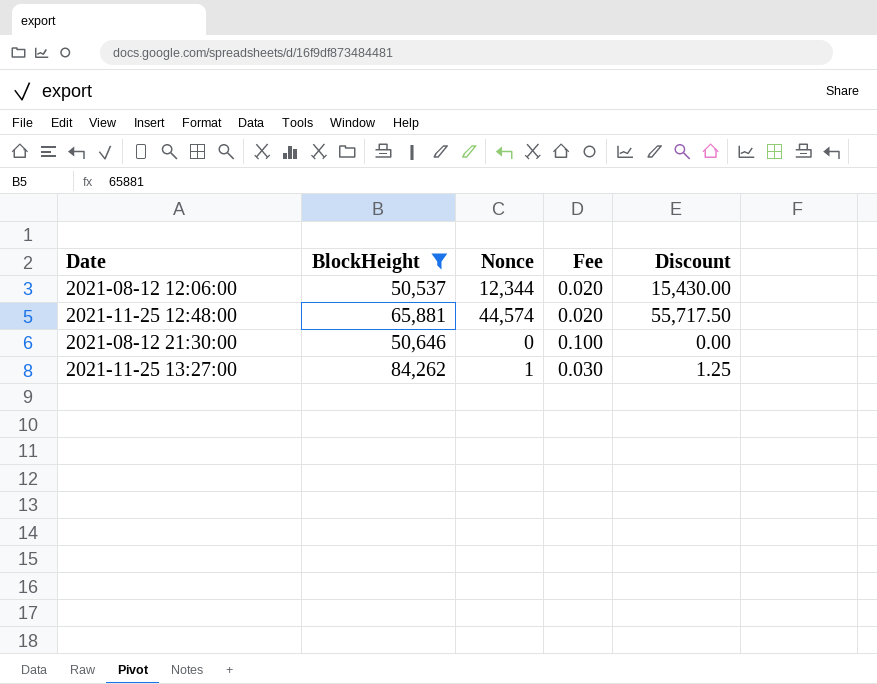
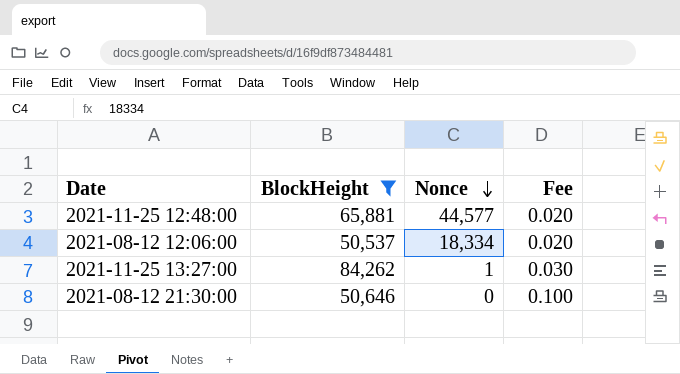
row order: none -> Nonce descending
column Discount | formula: [Nonce] * 1.25 -> none
2021-11-25 12:48:00 | Nonce: 44,574 -> 44,577
2021-08-12 12:06:00 | Nonce: 12,344 -> 18,334

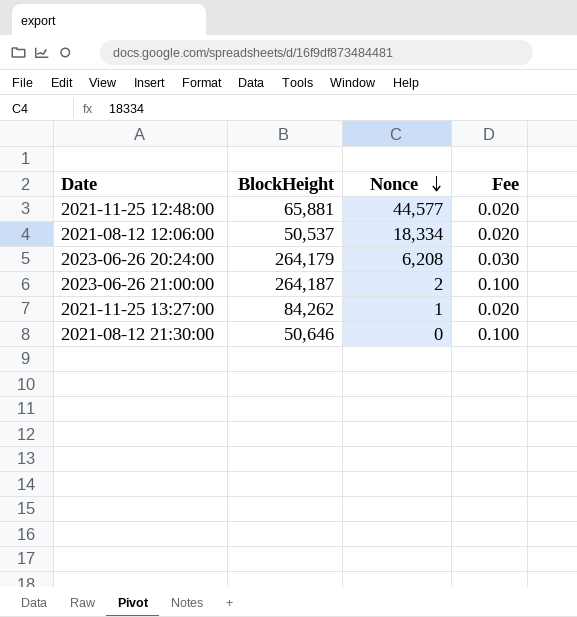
filter: BlockHeight <= 84,262 -> none
2021-11-25 13:27:00 | Fee: 0.030 -> 0.020

